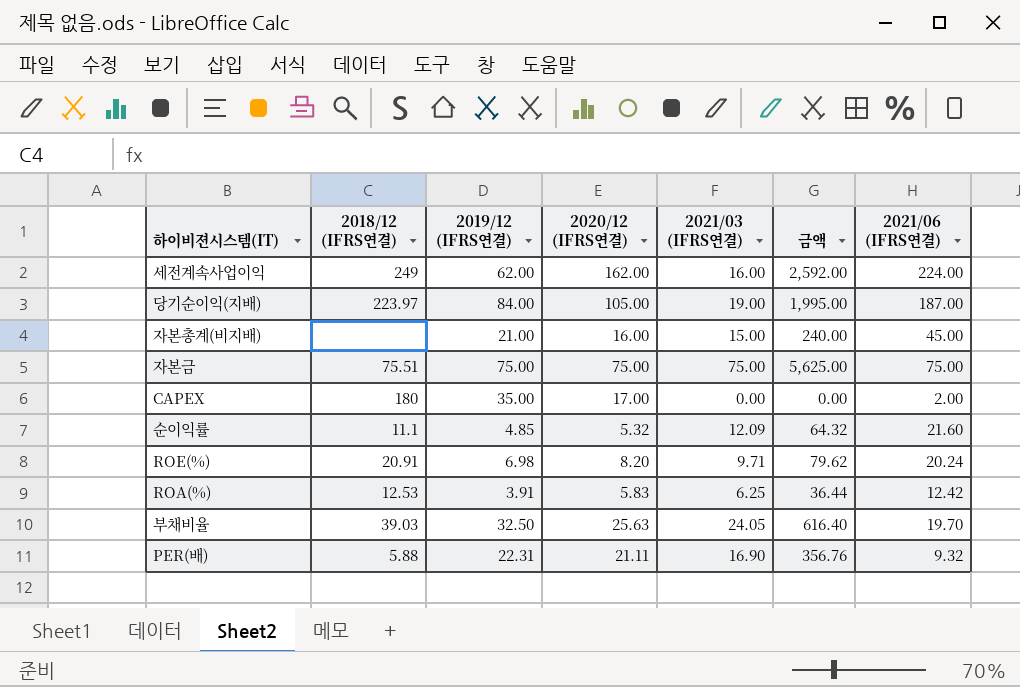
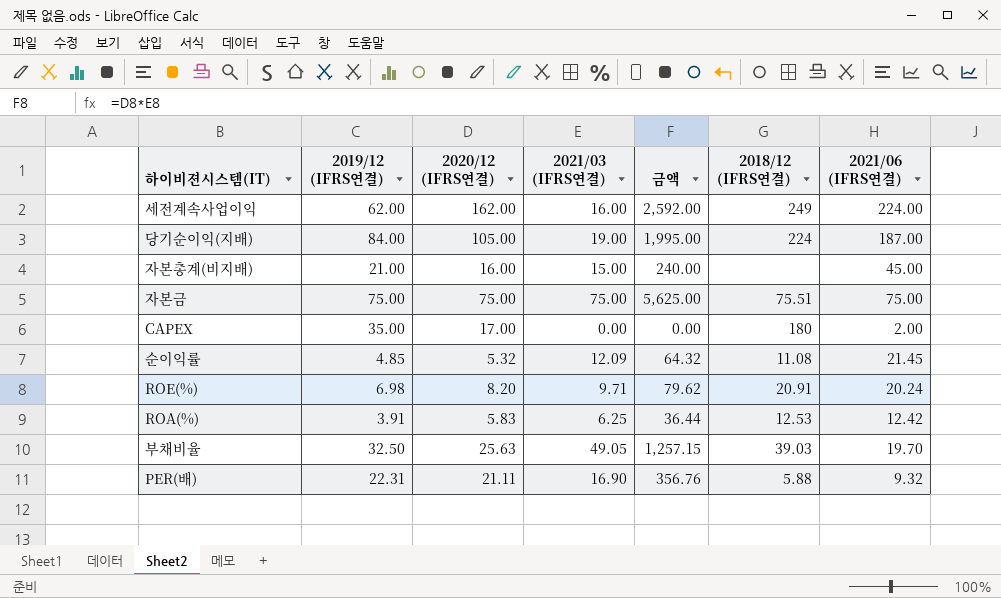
column 2018/12 (IFRS연결) | position: 2 -> 6
당기순이익(지배) | 2018/12 (IFRS연결): 223.97 -> 224
순이익률 | 2018/12 (IFRS연결): 11.1 -> 11.08
순이익률 | 2021/06 (IFRS연결): 21.60 -> 21.45
부채비율 | 2021/03 (IFRS연결): 24.05 -> 49.05
부채비율 | 금액: 616.40 -> 1,257.15

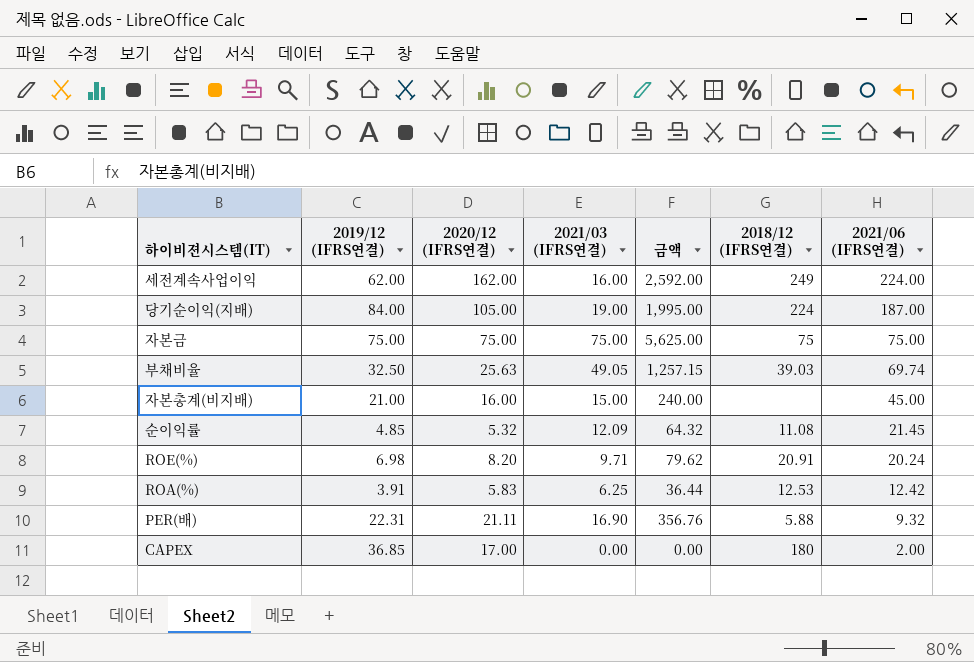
row order: none -> 2021/06 (IFRS연결) descending
자본금 | 2018/12 (IFRS연결): 75.51 -> 75
부채비율 | 2021/06 (IFRS연결): 19.70 -> 69.74
CAPEX | 2019/12 (IFRS연결): 35.00 -> 36.85

